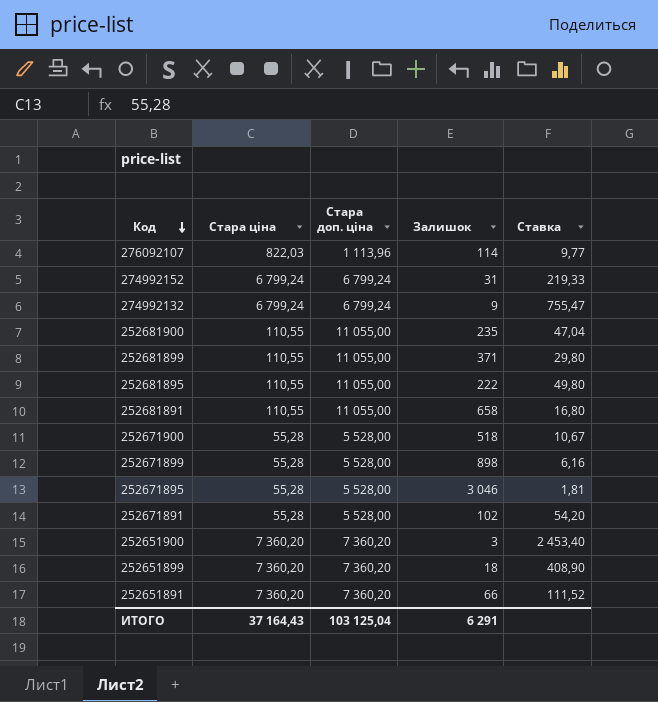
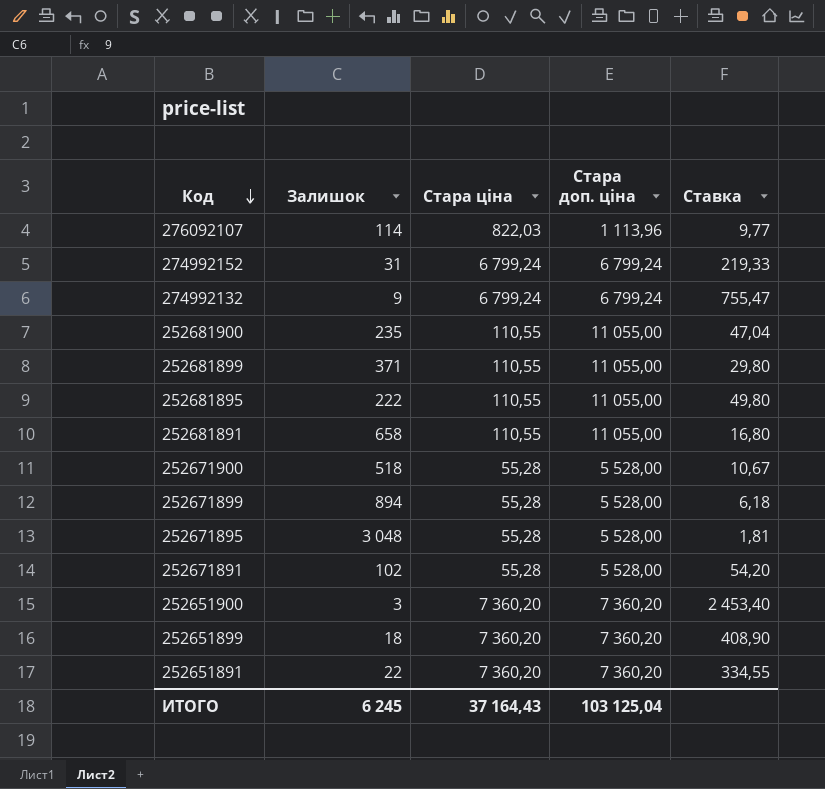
column Залишок | position: 4 -> 2
252671899 | Залишок: 898 -> 894
252671899 | Ставка: 6,16 -> 6,18
252671895 | Залишок: 3 046 -> 3 048
252651891 | Залишок: 66 -> 22
252651891 | Ставка: 111,52 -> 334,55
ИТОГО | Залишок: 6 291 -> 6 245

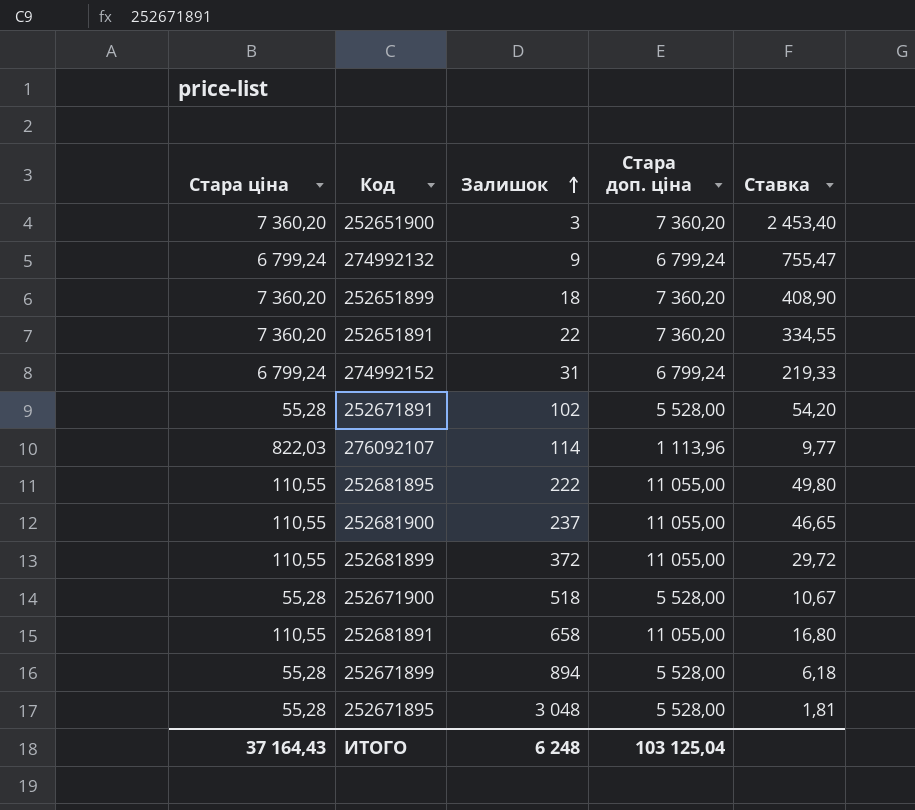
row order: Код descending -> Залишок ascending
column Стара ціна | position: 3 -> 1
252681900 | Залишок: 235 -> 237
252681900 | Ставка: 47,04 -> 46,65
252681899 | Залишок: 371 -> 372
252681899 | Ставка: 29,80 -> 29,72
ИТОГО | Залишок: 6 245 -> 6 248

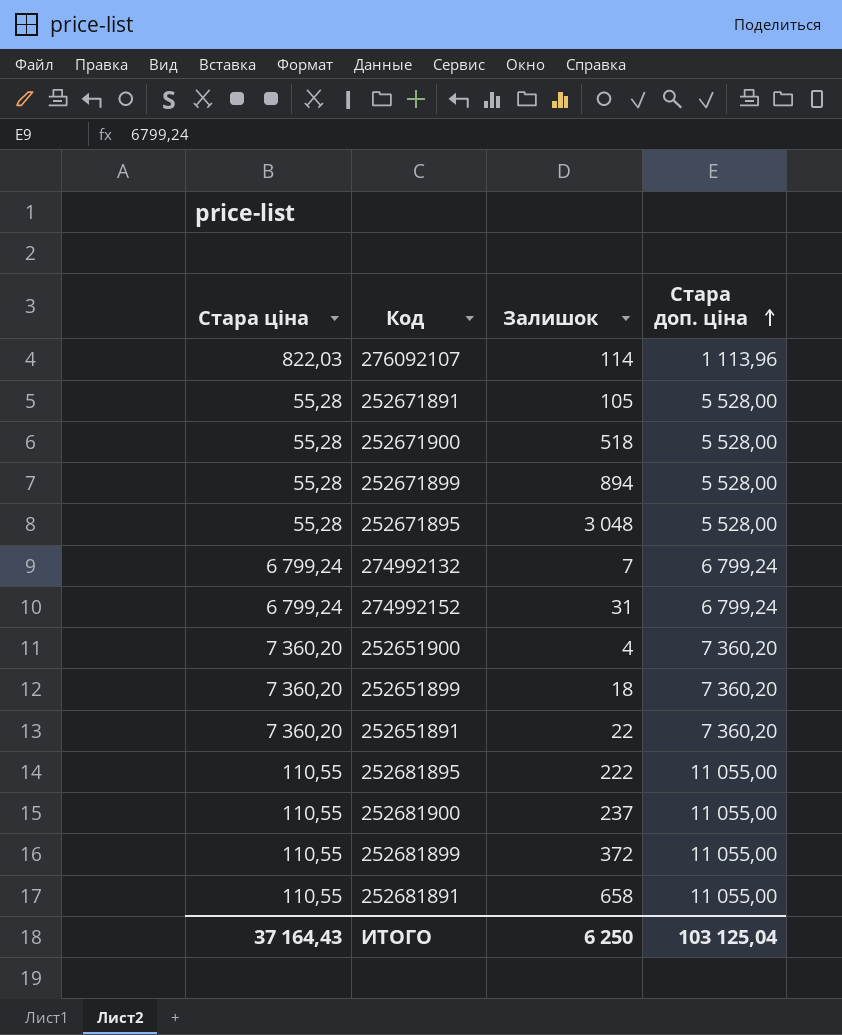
row order: Залишок ascending -> Стара доп. ціна ascending
column Ставка | formula: [Стара доп. ціна] / [Залишок] -> none
252671891 | Залишок: 102 -> 105
274992132 | Залишок: 9 -> 7
252651900 | Залишок: 3 -> 4
ИТОГО | Залишок: 6 248 -> 6 250

